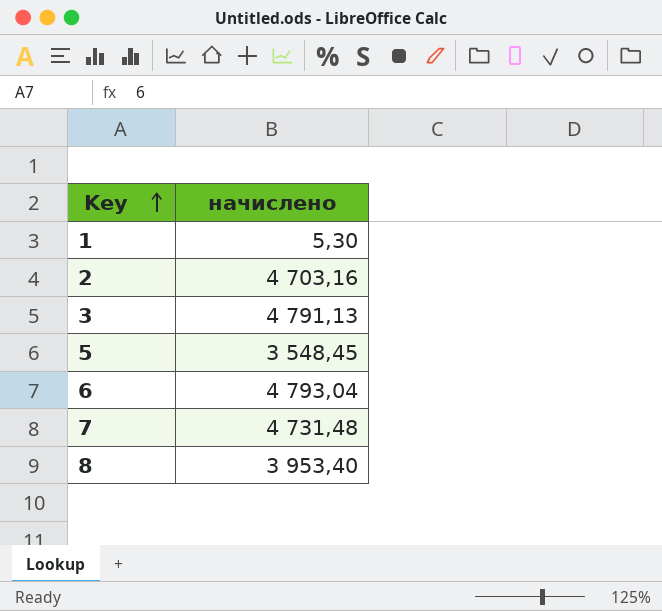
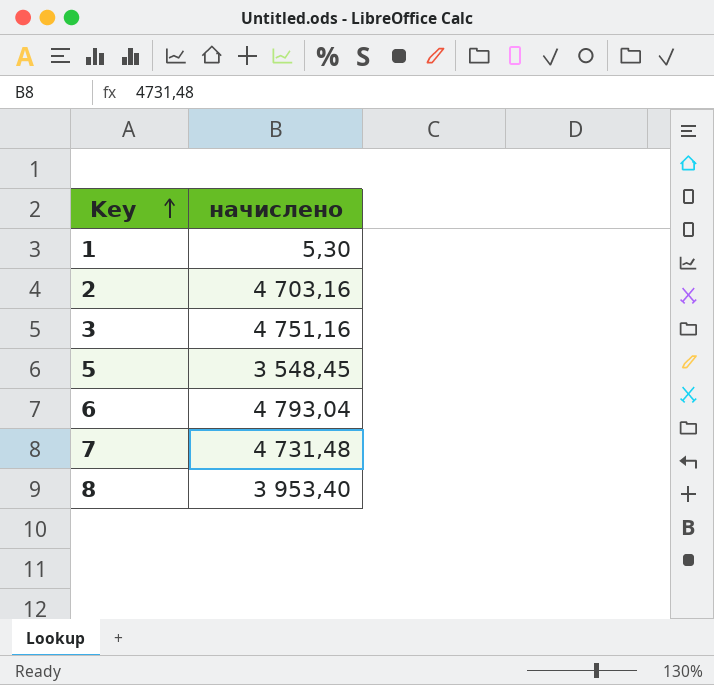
3 | начислено: 4 791,13 -> 4 751,16

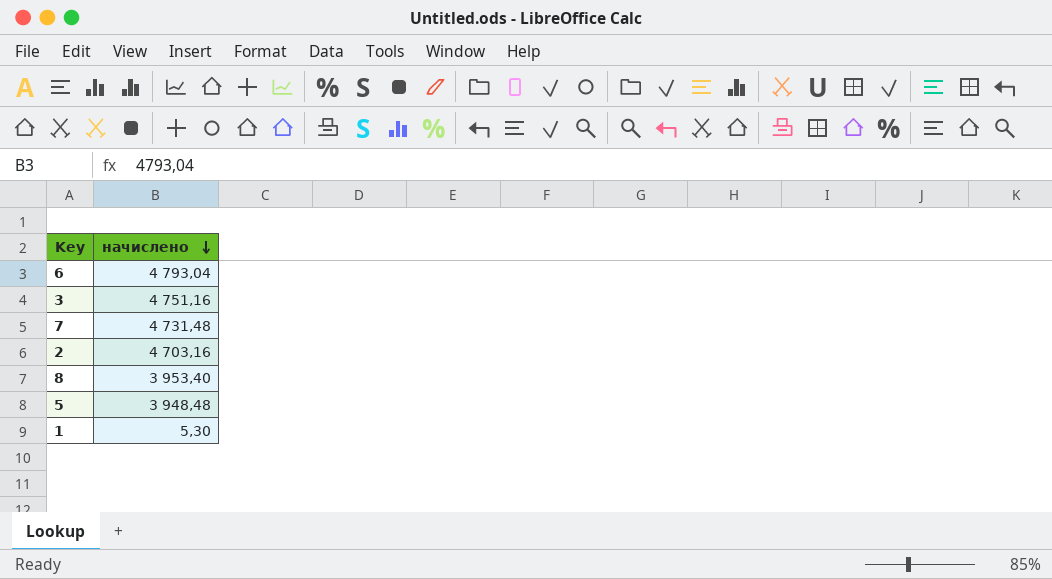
row order: Key ascending -> начислено descending
5 | начислено: 3 548,45 -> 3 948,48

